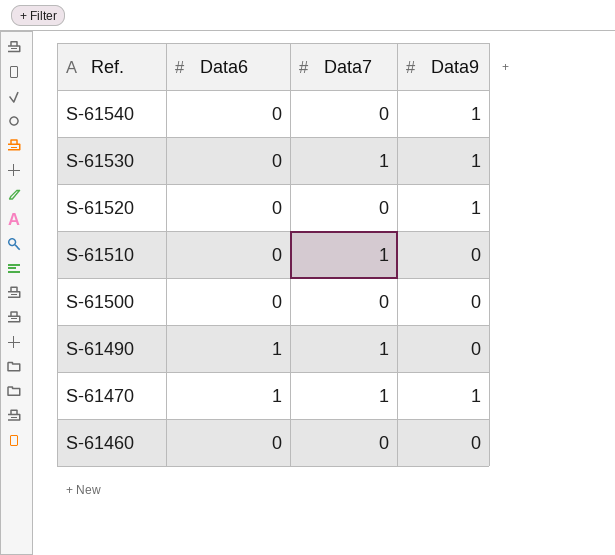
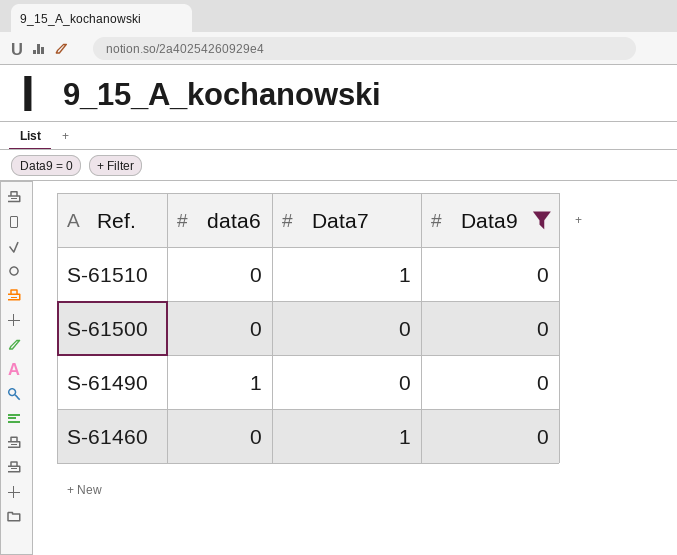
filter: none -> Data9 = 0
column name: Data6 -> data6
S-61490 | Data7: 1 -> 0
S-61460 | Data7: 0 -> 1

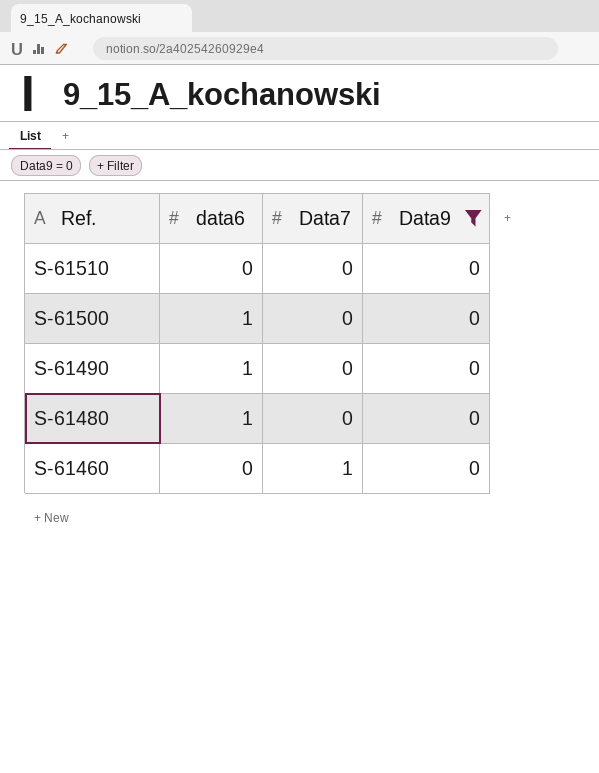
S-61510 | Data7: 1 -> 0
S-61500 | data6: 0 -> 1
row S-61480: none -> 1 | 0 | 0

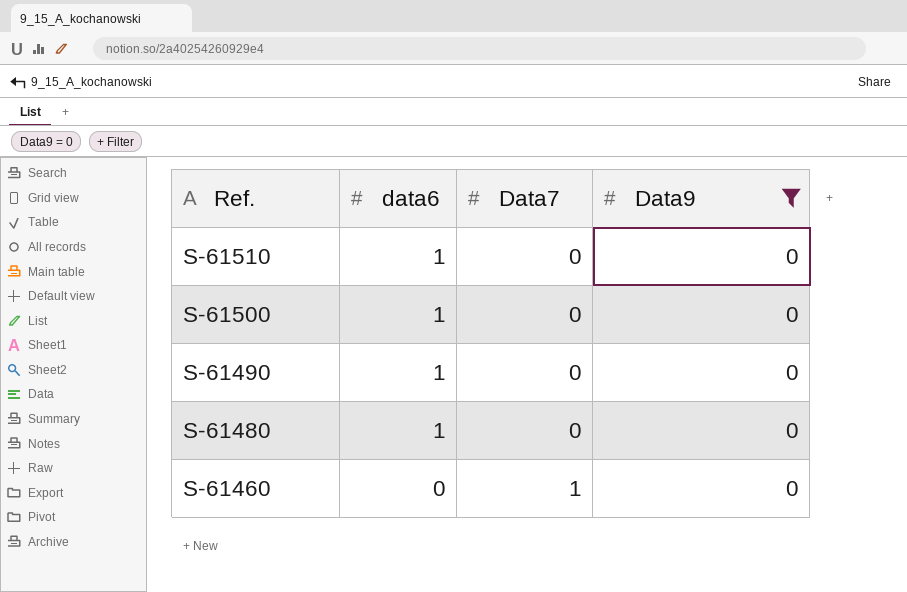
S-61510 | data6: 0 -> 1

